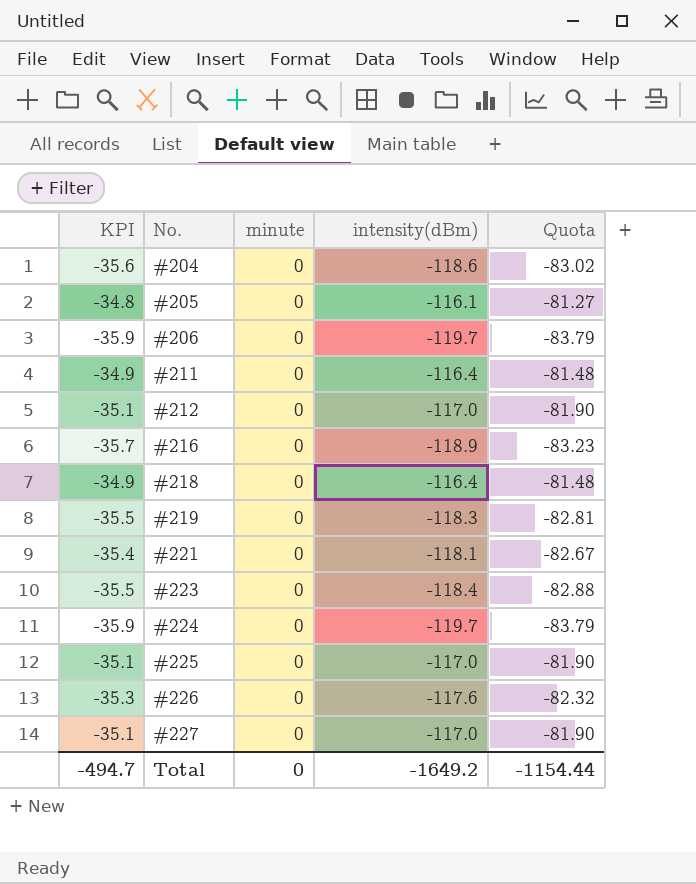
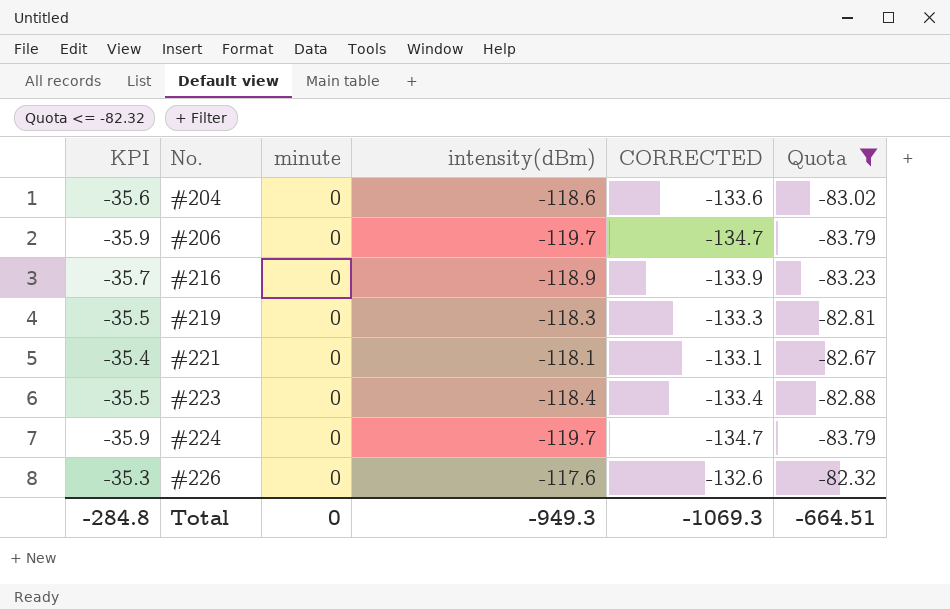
filter: none -> Quota <= -82.32
column CORRECTED | formula: none -> [intensity(dBm)] - 15
Total | KPI: -494.7 -> -284.8
Total | intensity(dBm): -1649.2 -> -949.3
Total | Quota: -1154.44 -> -664.51

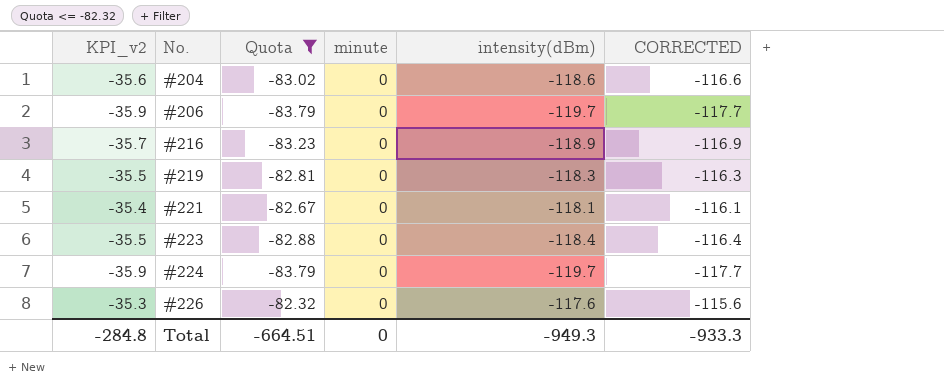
column name: KPI -> KPI_v2
column Quota | position: 6 -> 3
column CORRECTED | formula: [intensity(dBm)] - 15 -> [intensity(dBm)] + 2
Total | CORRECTED: -1069.3 -> -933.3

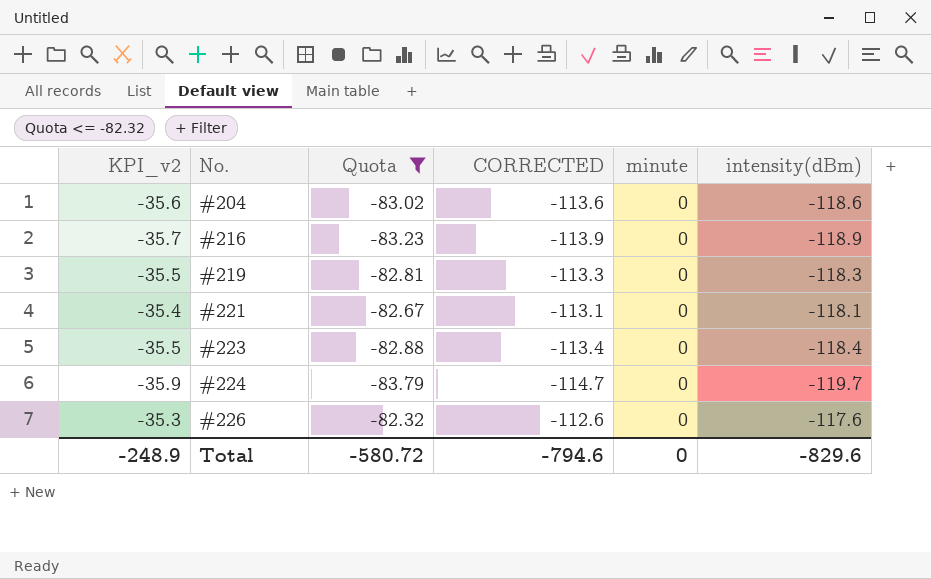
column CORRECTED | formula: [intensity(dBm)] + 2 -> [intensity(dBm)] + 5
column CORRECTED | position: 6 -> 4
row #206: -35.9 | -83.79 | 0 | -119.7 | -117.7 -> none
Total | KPI_v2: -284.8 -> -248.9
Total | Quota: -664.51 -> -580.72
Total | CORRECTED: -933.3 -> -794.6
Total | intensity(dBm): -949.3 -> -829.6

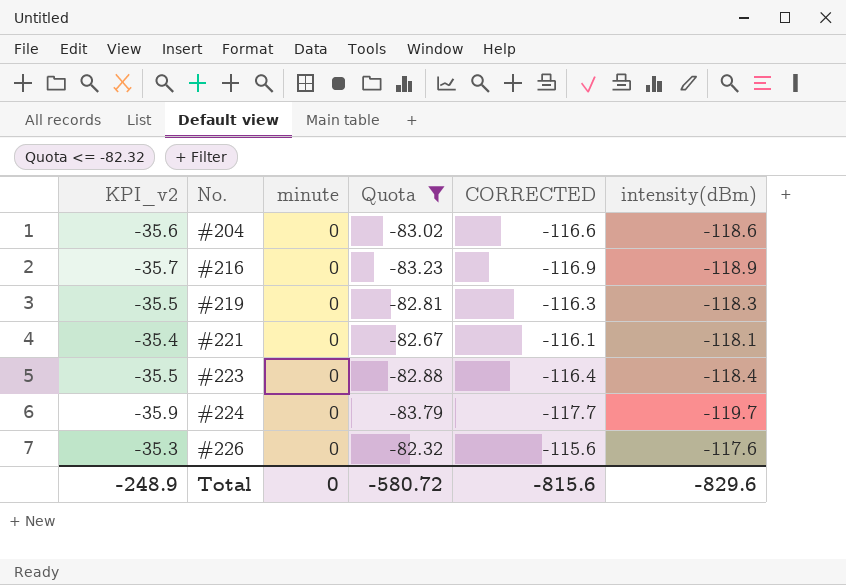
column minute | position: 5 -> 3
column CORRECTED | formula: [intensity(dBm)] + 5 -> [intensity(dBm)] + 2
Total | CORRECTED: -794.6 -> -815.6

